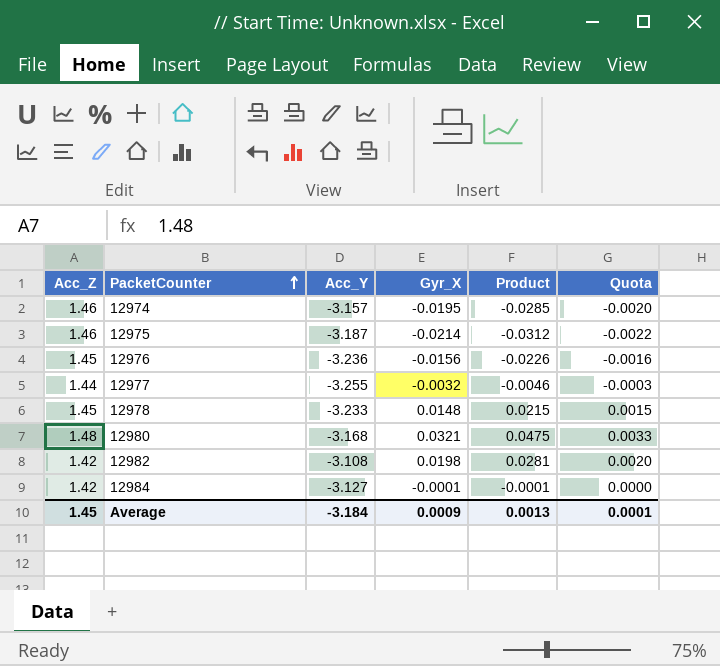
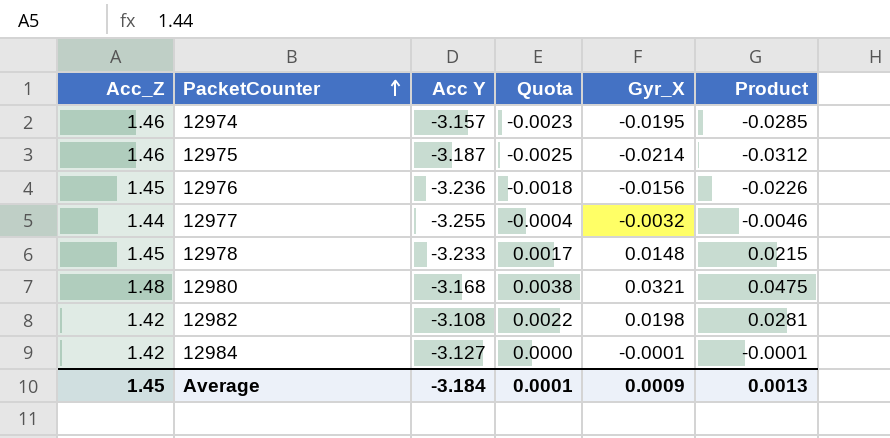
column name: Acc_Y -> Acc Y
column Quota | formula: [Product] * 0.07 -> [Product] * 0.08
column Quota | position: 6 -> 4

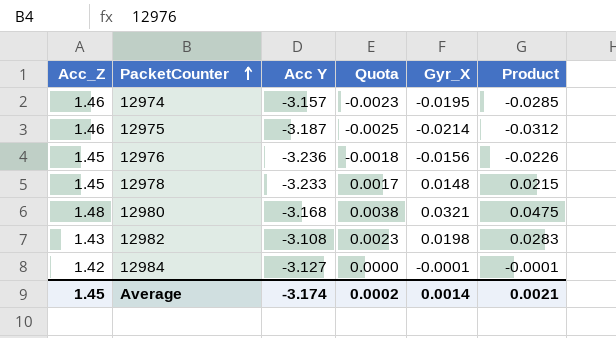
row 12977: 1.44 | -3.255 | -0.0004 | -0.0032 | -0.0046 -> none
12982 | Acc_Z: 1.42 -> 1.43
12982 | Quota: 0.0022 -> 0.0023
12982 | Product: 0.0281 -> 0.0283
Average | Acc Y: -3.184 -> -3.174
Average | Quota: 0.0001 -> 0.0002
Average | Gyr_X: 0.0009 -> 0.0014
Average | Product: 0.0013 -> 0.0021

